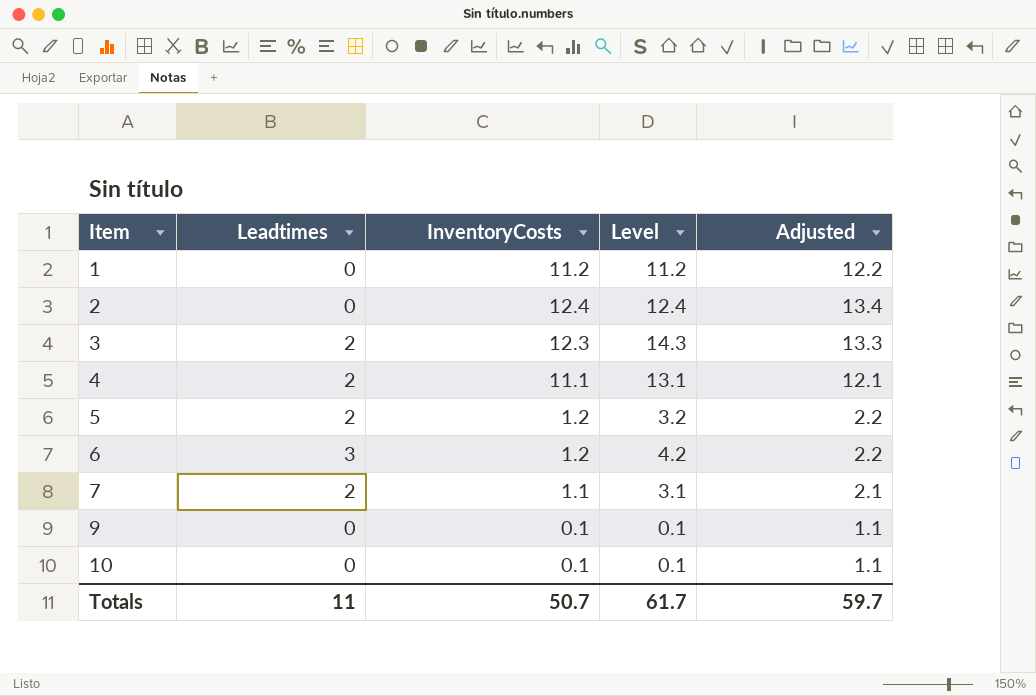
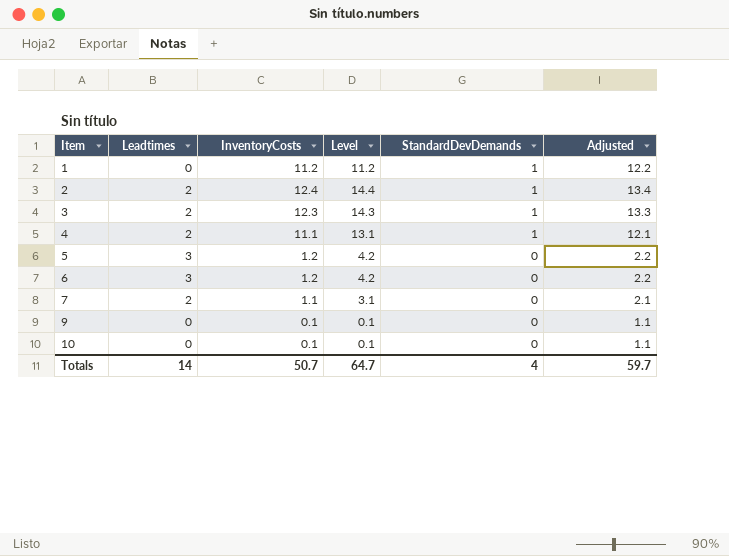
column StandardDevDemands | position: none -> 5
2 | Leadtimes: 0 -> 2
2 | Level: 12.4 -> 14.4
5 | Leadtimes: 2 -> 3
5 | Level: 3.2 -> 4.2
Totals | Leadtimes: 11 -> 14
Totals | Level: 61.7 -> 64.7

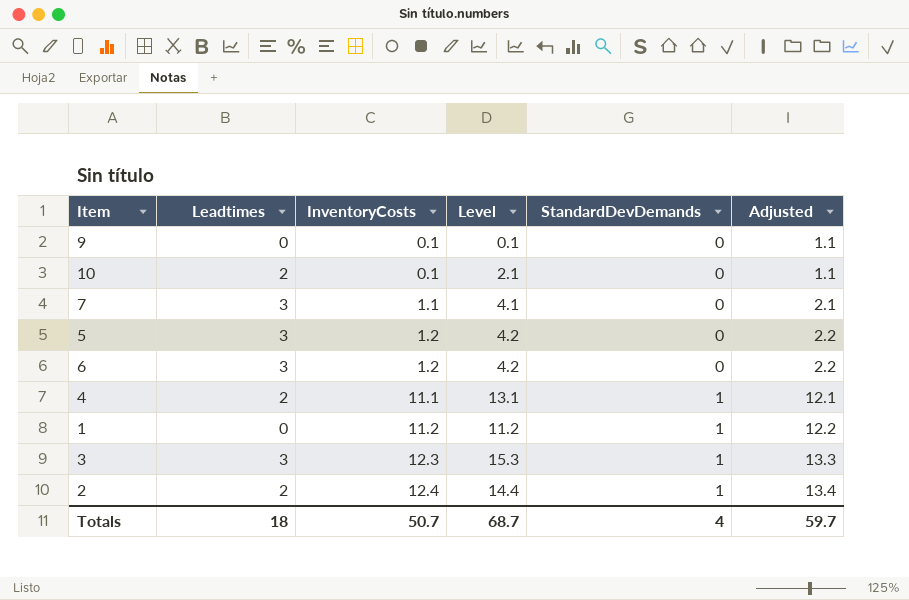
row order: Item ascending -> InventoryCosts ascending
10 | Leadtimes: 0 -> 2
10 | Level: 0.1 -> 2.1
7 | Leadtimes: 2 -> 3
7 | Level: 3.1 -> 4.1
3 | Leadtimes: 2 -> 3
3 | Level: 14.3 -> 15.3
Totals | Leadtimes: 14 -> 18
Totals | Level: 64.7 -> 68.7

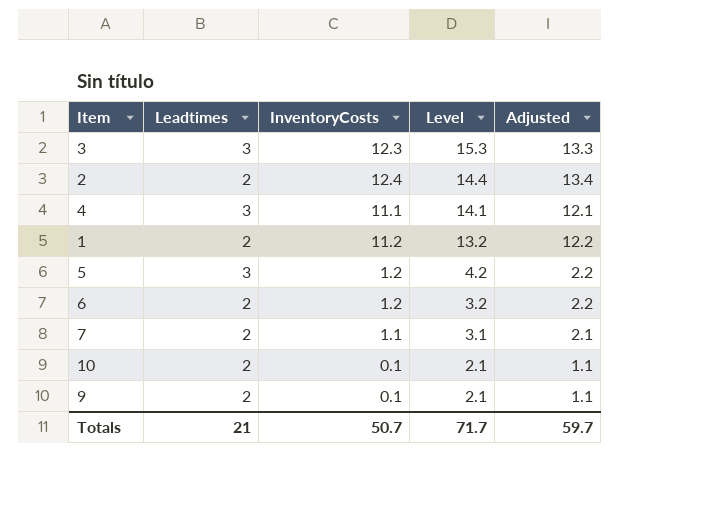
row order: InventoryCosts ascending -> Level descending
column StandardDevDemands | position: 5 -> none
4 | Leadtimes: 2 -> 3
4 | Level: 13.1 -> 14.1
1 | Leadtimes: 0 -> 2
1 | Level: 11.2 -> 13.2
6 | Leadtimes: 3 -> 2
6 | Level: 4.2 -> 3.2
7 | Leadtimes: 3 -> 2
7 | Level: 4.1 -> 3.1
9 | Leadtimes: 0 -> 2
9 | Level: 0.1 -> 2.1
Totals | Leadtimes: 18 -> 21
Totals | Level: 68.7 -> 71.7

